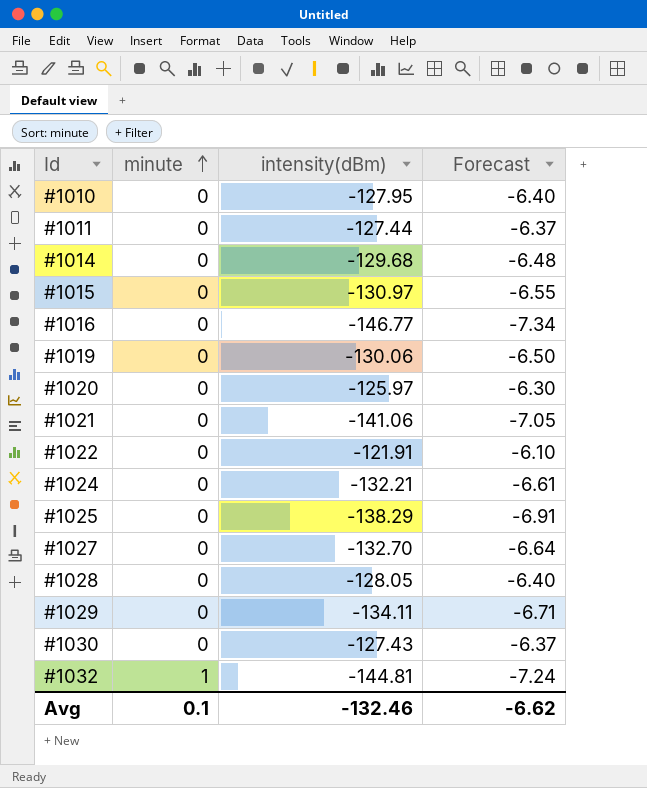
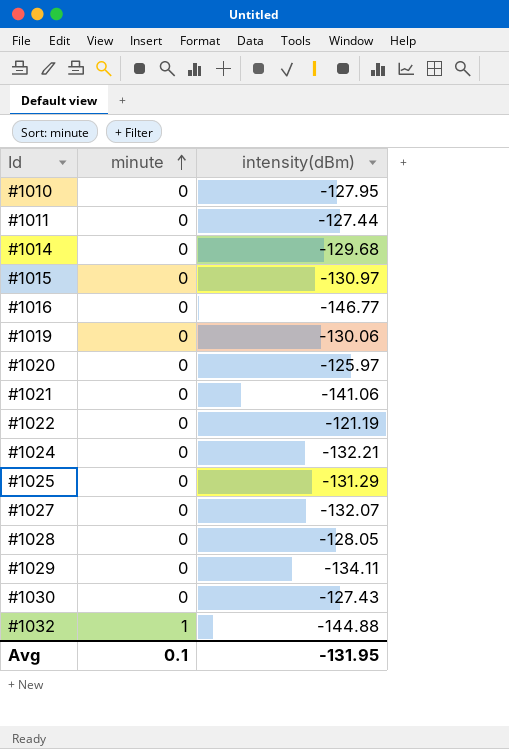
column Forecast | formula: [intensity(dBm)] * 0.05 -> none
#1022 | intensity(dBm): -121.91 -> -121.19
#1025 | intensity(dBm): -138.29 -> -131.29
#1027 | intensity(dBm): -132.70 -> -132.07
#1032 | intensity(dBm): -144.81 -> -144.88
Avg | intensity(dBm): -132.46 -> -131.95

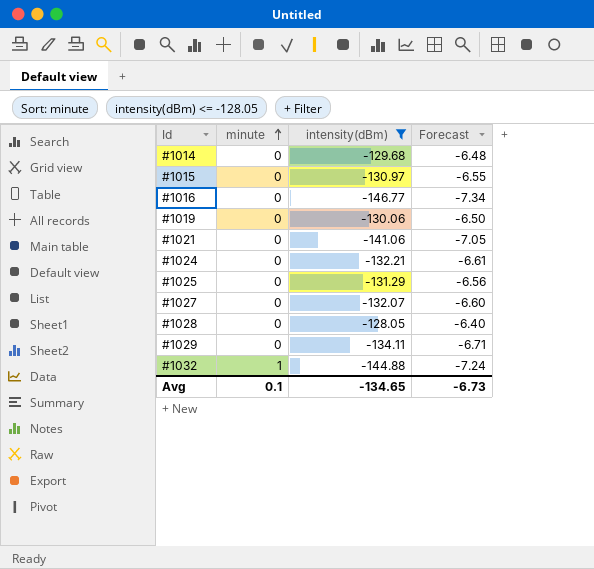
filter: none -> intensity(dBm) <= -128.05
column Forecast | formula: none -> [intensity(dBm)] * 0.05
Avg | intensity(dBm): -131.95 -> -134.65

